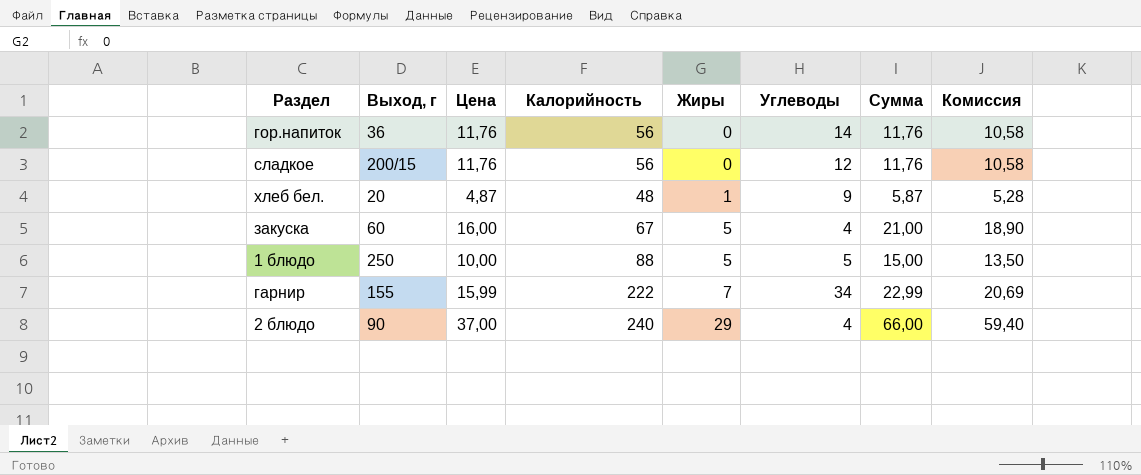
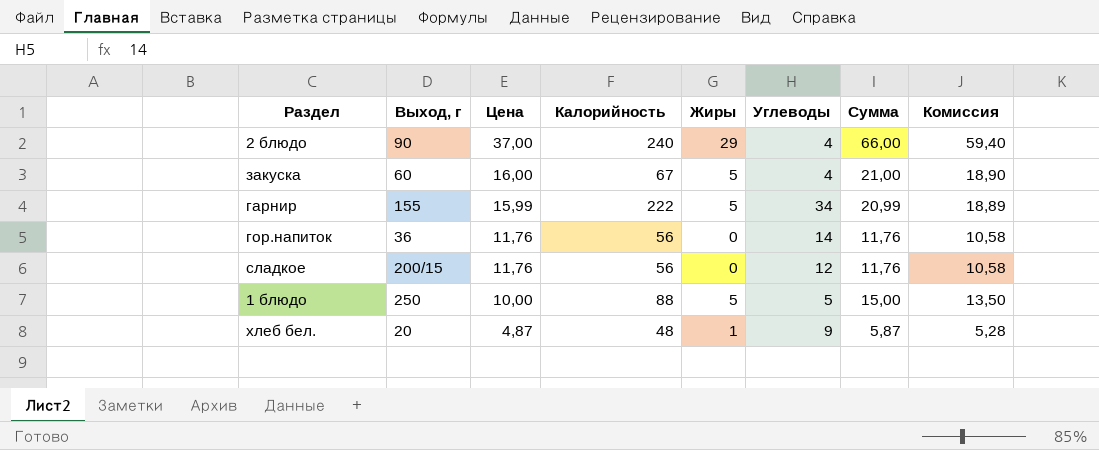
row order: Жиры ascending -> Цена descending
гарнир | Жиры: 7 -> 5
гарнир | Сумма: 22,99 -> 20,99
гарнир | Комиссия: 20,69 -> 18,89

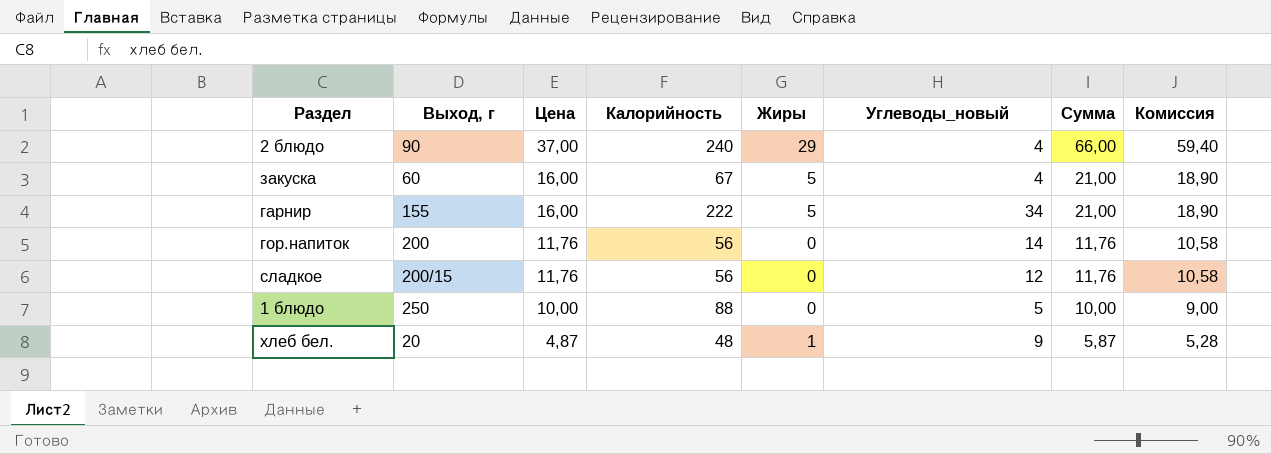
column name: Углеводы -> Углеводы_новый
гарнир | Цена: 15,99 -> 16,00
гарнир | Сумма: 20,99 -> 21,00
гарнир | Комиссия: 18,89 -> 18,90
гор.напиток | Выход, г: 36 -> 200
1 блюдо | Жиры: 5 -> 0
1 блюдо | Сумма: 15,00 -> 10,00
1 блюдо | Комиссия: 13,50 -> 9,00

